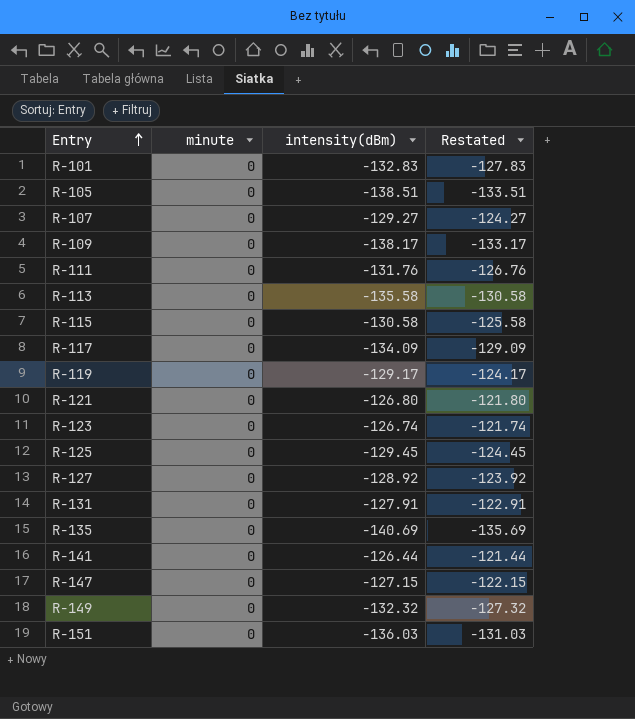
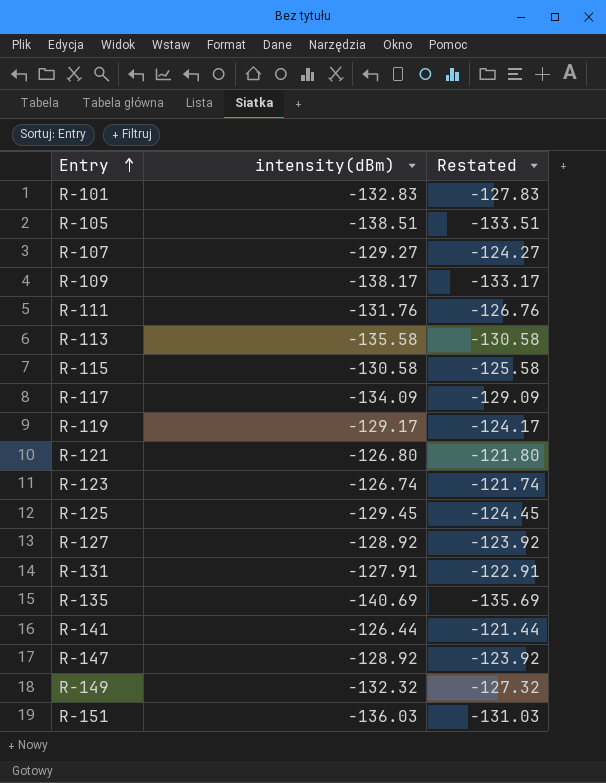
column minute | position: 2 -> none
R-147 | intensity(dBm): -127.15 -> -128.92
R-147 | Restated: -122.15 -> -123.92

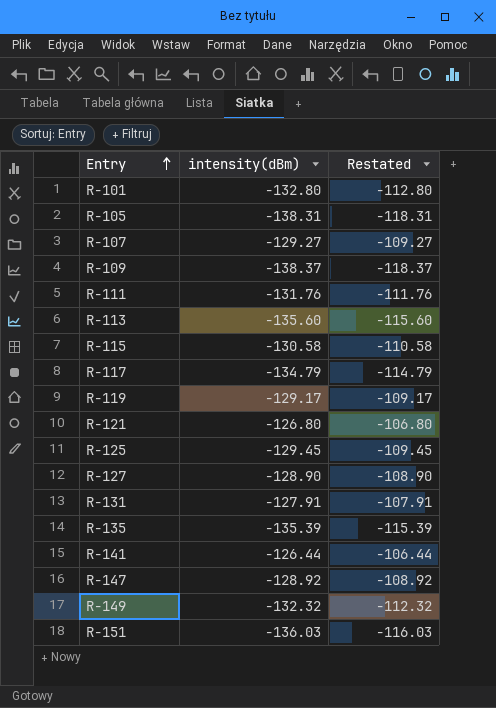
column Restated | formula: [intensity(dBm)] + 5 -> [intensity(dBm)] + 20
row R-123: -126.74 | -121.74 -> none
R-101 | intensity(dBm): -132.83 -> -132.80
R-105 | intensity(dBm): -138.51 -> -138.31
R-109 | intensity(dBm): -138.17 -> -138.37
R-113 | intensity(dBm): -135.58 -> -135.60
R-117 | intensity(dBm): -134.09 -> -134.79
R-127 | intensity(dBm): -128.92 -> -128.90
R-135 | intensity(dBm): -140.69 -> -135.39

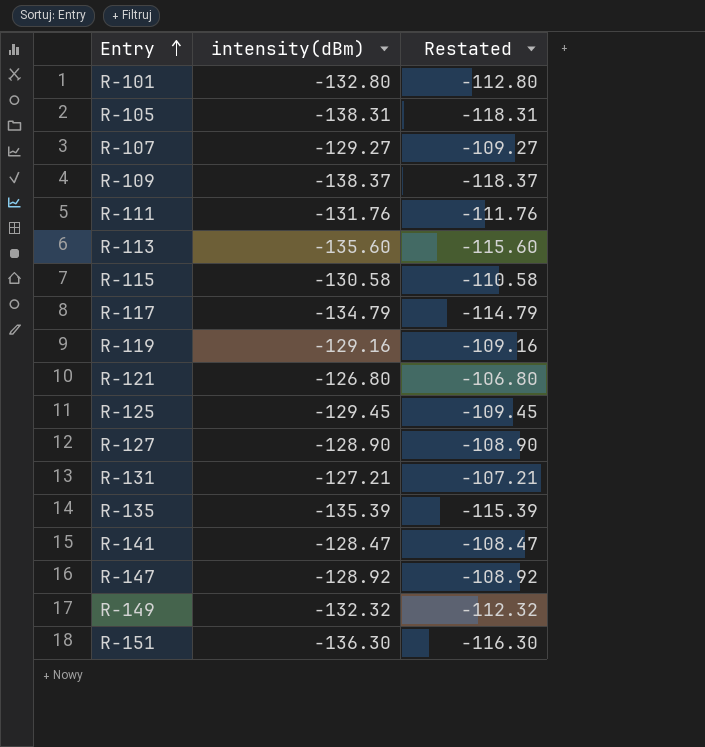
R-119 | intensity(dBm): -129.17 -> -129.16
R-119 | Restated: -109.17 -> -109.16
R-131 | intensity(dBm): -127.91 -> -127.21
R-131 | Restated: -107.91 -> -107.21
R-141 | intensity(dBm): -126.44 -> -128.47
R-141 | Restated: -106.44 -> -108.47
R-151 | intensity(dBm): -136.03 -> -136.30
R-151 | Restated: -116.03 -> -116.30

